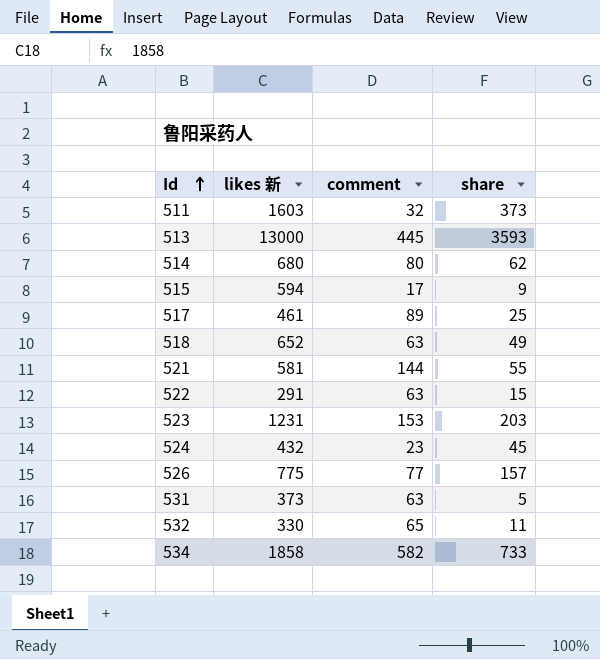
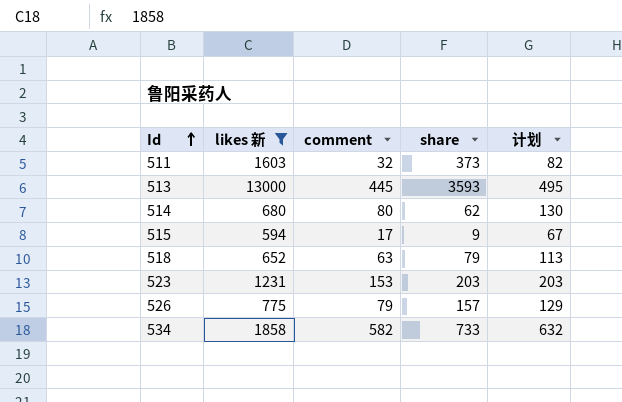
filter: none -> likes 新 >= 594
column 计划 | formula: none -> [comment] + 50
518 | share: 49 -> 79
526 | comment: 77 -> 79

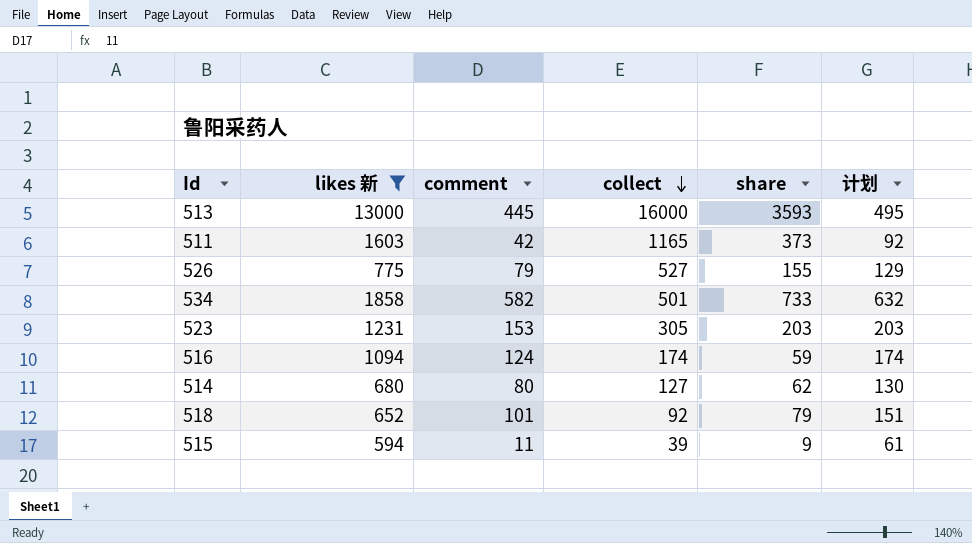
row order: Id ascending -> collect descending
column collect | position: none -> 4
511 | comment: 32 -> 42
511 | 计划: 82 -> 92
526 | share: 157 -> 155
row 516: none -> 1094 | 124 | 174 | 59 | 174
518 | comment: 63 -> 101
518 | 计划: 113 -> 151
515 | comment: 17 -> 11
515 | 计划: 67 -> 61

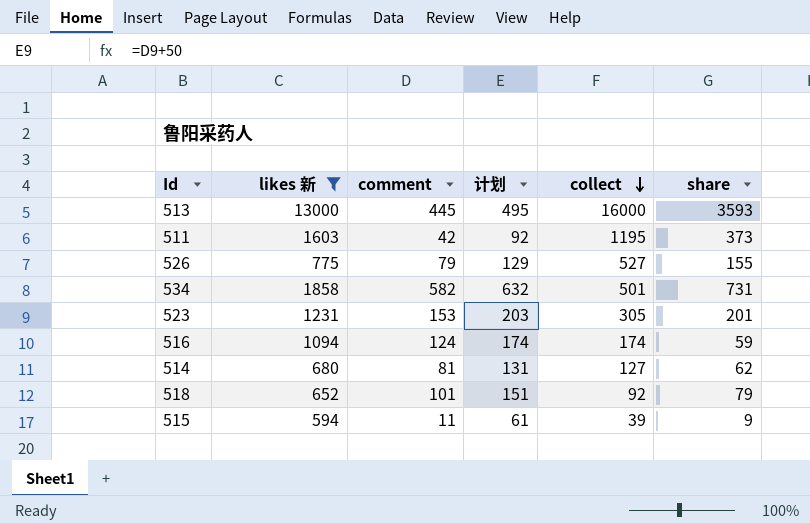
column 计划 | position: 6 -> 4
511 | collect: 1165 -> 1195
534 | share: 733 -> 731
523 | share: 203 -> 201
514 | comment: 80 -> 81
514 | 计划: 130 -> 131

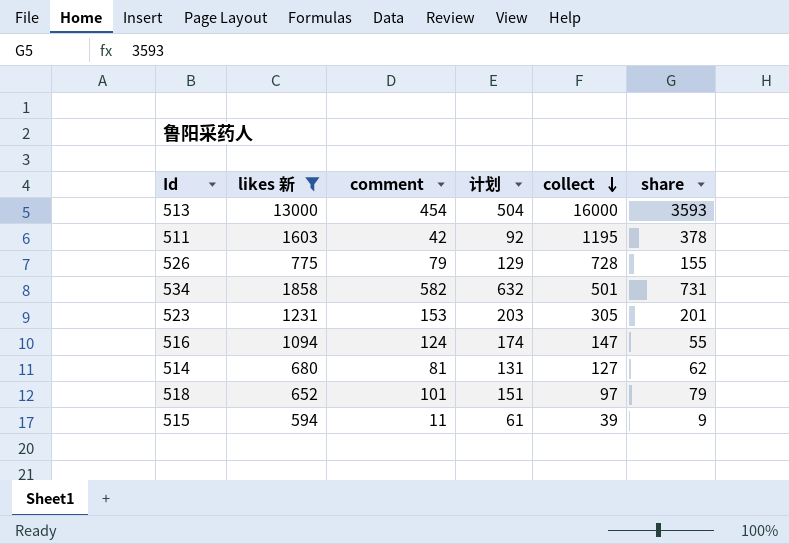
513 | comment: 445 -> 454
513 | 计划: 495 -> 504
511 | share: 373 -> 378
526 | collect: 527 -> 728
516 | collect: 174 -> 147
516 | share: 59 -> 55
518 | collect: 92 -> 97

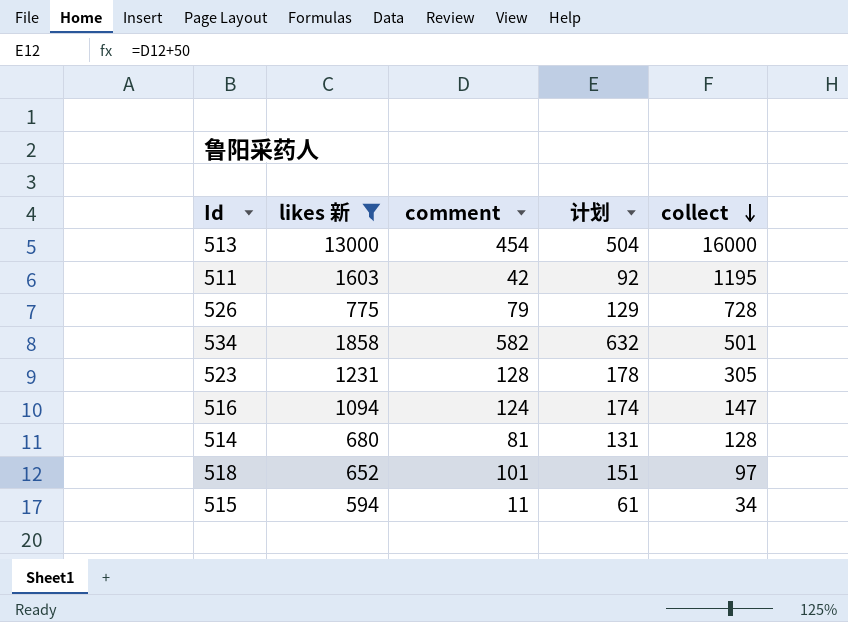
column share | position: 6 -> none
523 | comment: 153 -> 128
523 | 计划: 203 -> 178
514 | collect: 127 -> 128
515 | collect: 39 -> 34

